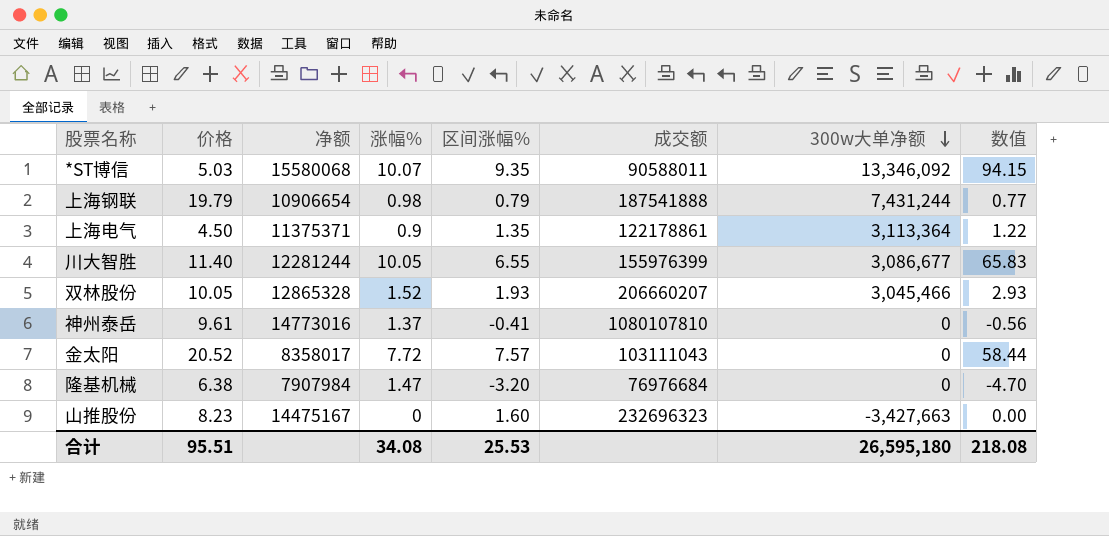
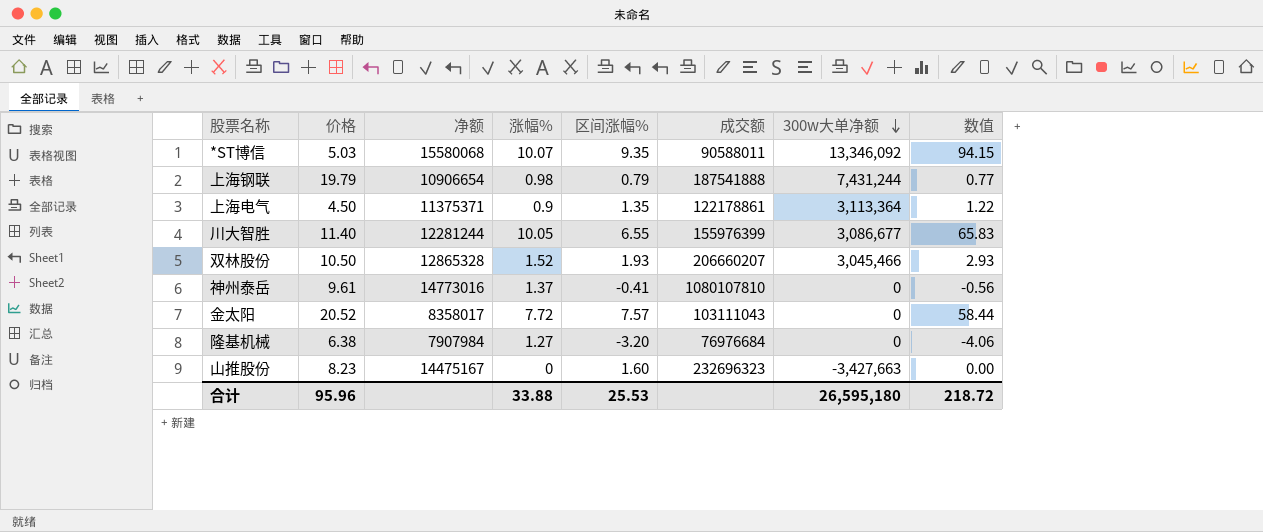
双林股份 | 价格: 10.05 -> 10.50
隆基机械 | 涨幅%: 1.47 -> 1.27
隆基机械 | 数值: -4.70 -> -4.06
合计 | 价格: 95.51 -> 95.96
合计 | 涨幅%: 34.08 -> 33.88
合计 | 数值: 218.08 -> 218.72

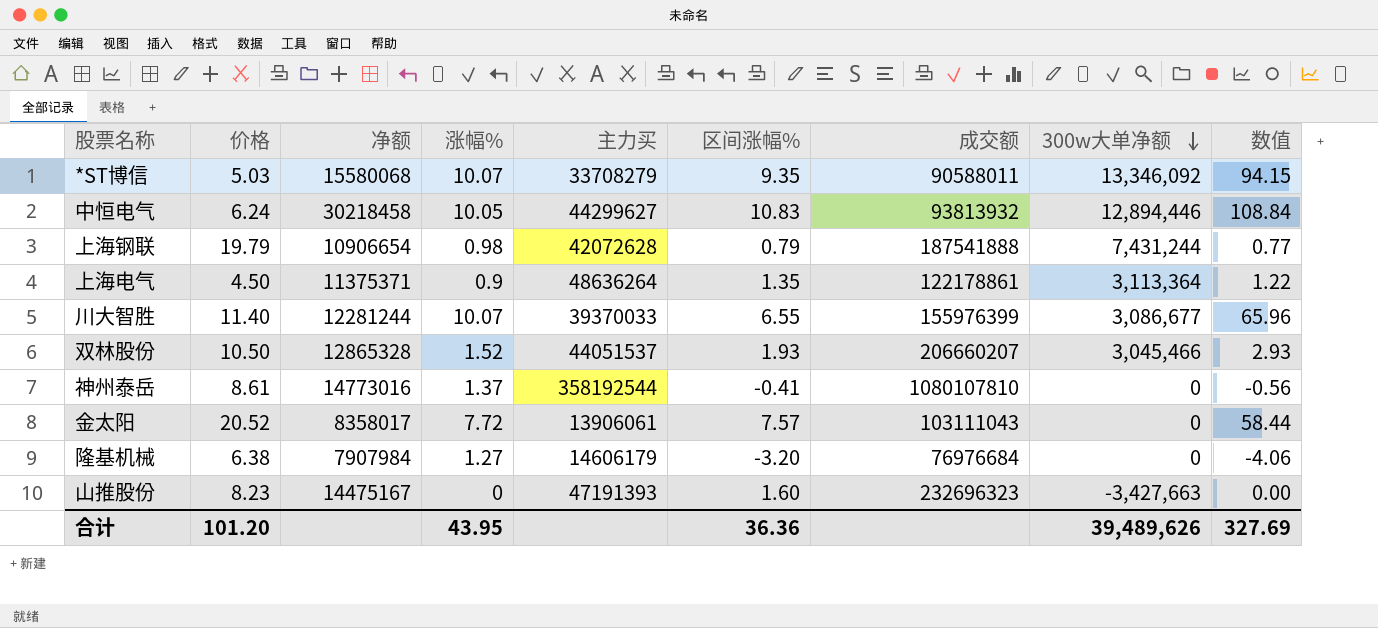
column 主力买 | position: none -> 5
row 中恒电气: none -> 6.24 | 30218458 | 10.05 | 44299627 | 10.83 | 93813932 | 12,894,446 | 108.84
川大智胜 | 涨幅%: 10.05 -> 10.07
川大智胜 | 数值: 65.83 -> 65.96
神州泰岳 | 价格: 9.61 -> 8.61
合计 | 价格: 95.96 -> 101.20
合计 | 涨幅%: 33.88 -> 43.95
合计 | 区间涨幅%: 25.53 -> 36.36
合计 | 300w大单净额: 26,595,180 -> 39,489,626
合计 | 数值: 218.72 -> 327.69

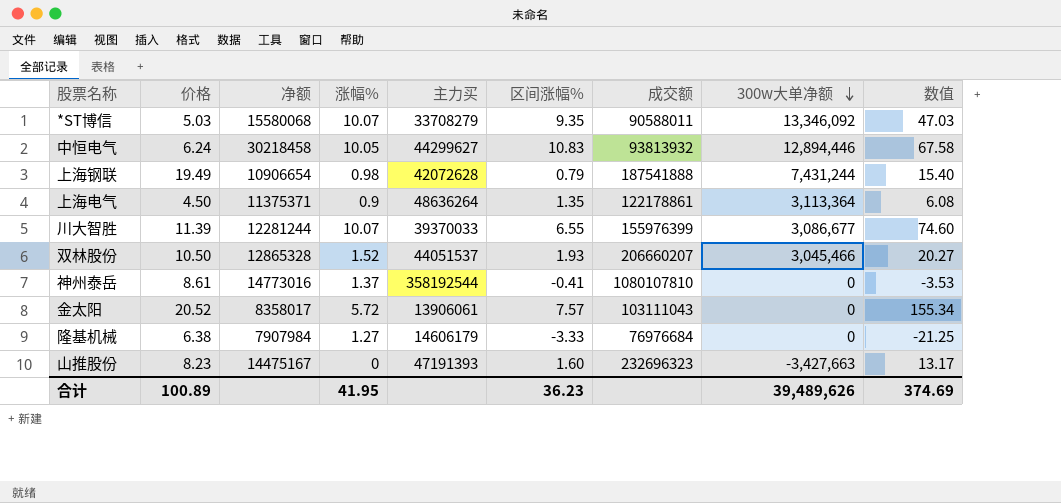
column 数值 | formula: [涨幅%] * [区间涨幅%] -> [价格] * [区间涨幅%]
上海钢联 | 价格: 19.79 -> 19.49
川大智胜 | 价格: 11.40 -> 11.39
金太阳 | 涨幅%: 7.72 -> 5.72
隆基机械 | 区间涨幅%: -3.20 -> -3.33
合计 | 价格: 101.20 -> 100.89
合计 | 涨幅%: 43.95 -> 41.95
合计 | 区间涨幅%: 36.36 -> 36.23
合计 | 数值: 327.69 -> 374.69

